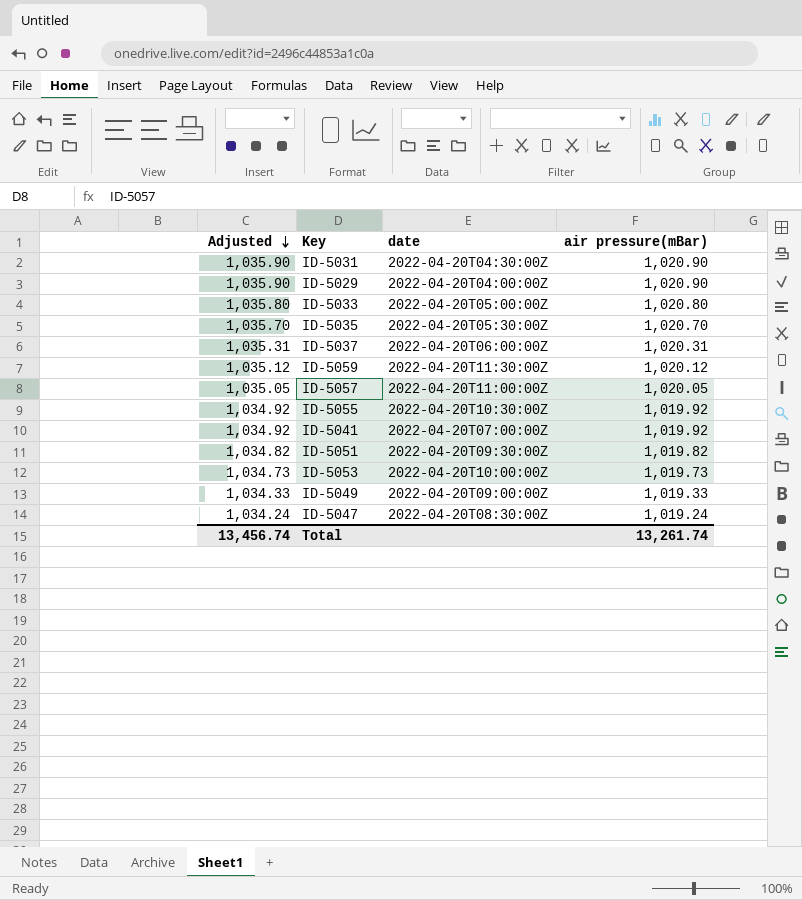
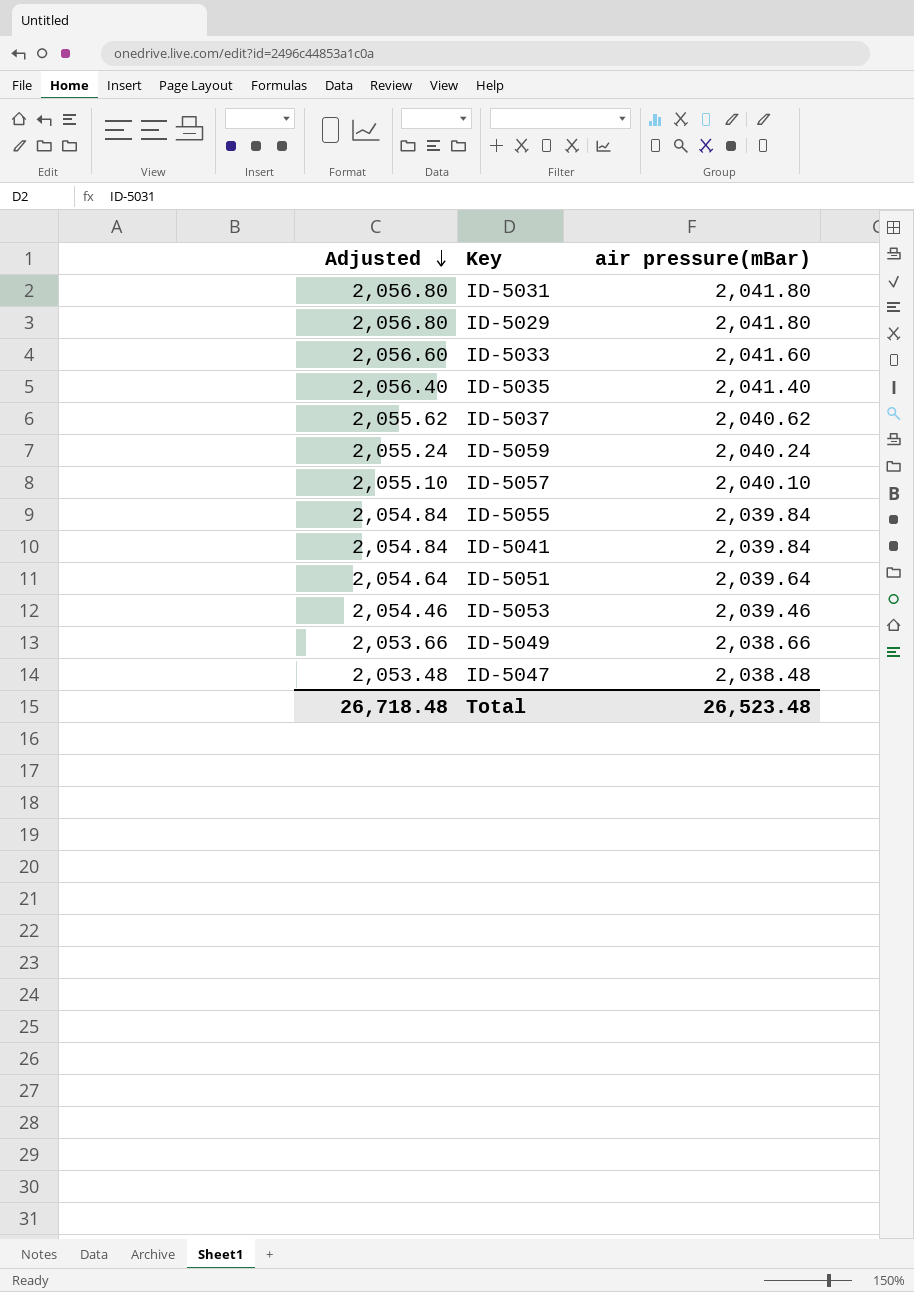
column date | position: 3 -> none
ID-5031 | Adjusted: 1,035.90 -> 2,056.80
ID-5031 | air pressure(mBar): 1,020.90 -> 2,041.80
ID-5029 | Adjusted: 1,035.90 -> 2,056.80
ID-5029 | air pressure(mBar): 1,020.90 -> 2,041.80
ID-5033 | Adjusted: 1,035.80 -> 2,056.60
ID-5033 | air pressure(mBar): 1,020.80 -> 2,041.60
ID-5035 | Adjusted: 1,035.70 -> 2,056.40
ID-5035 | air pressure(mBar): 1,020.70 -> 2,041.40
ID-5037 | Adjusted: 1,035.31 -> 2,055.62
ID-5037 | air pressure(mBar): 1,020.31 -> 2,040.62
ID-5059 | Adjusted: 1,035.12 -> 2,055.24
ID-5059 | air pressure(mBar): 1,020.12 -> 2,040.24
ID-5057 | Adjusted: 1,035.05 -> 2,055.10
ID-5057 | air pressure(mBar): 1,020.05 -> 2,040.10
ID-5055 | Adjusted: 1,034.92 -> 2,054.84
ID-5055 | air pressure(mBar): 1,019.92 -> 2,039.84
ID-5041 | Adjusted: 1,034.92 -> 2,054.84
ID-5041 | air pressure(mBar): 1,019.92 -> 2,039.84
ID-5051 | Adjusted: 1,034.82 -> 2,054.64
ID-5051 | air pressure(mBar): 1,019.82 -> 2,039.64
ID-5053 | Adjusted: 1,034.73 -> 2,054.46
ID-5053 | air pressure(mBar): 1,019.73 -> 2,039.46
ID-5049 | Adjusted: 1,034.33 -> 2,053.66
ID-5049 | air pressure(mBar): 1,019.33 -> 2,038.66
ID-5047 | Adjusted: 1,034.24 -> 2,053.48
ID-5047 | air pressure(mBar): 1,019.24 -> 2,038.48
Total | Adjusted: 13,456.74 -> 26,718.48
Total | air pressure(mBar): 13,261.74 -> 26,523.48

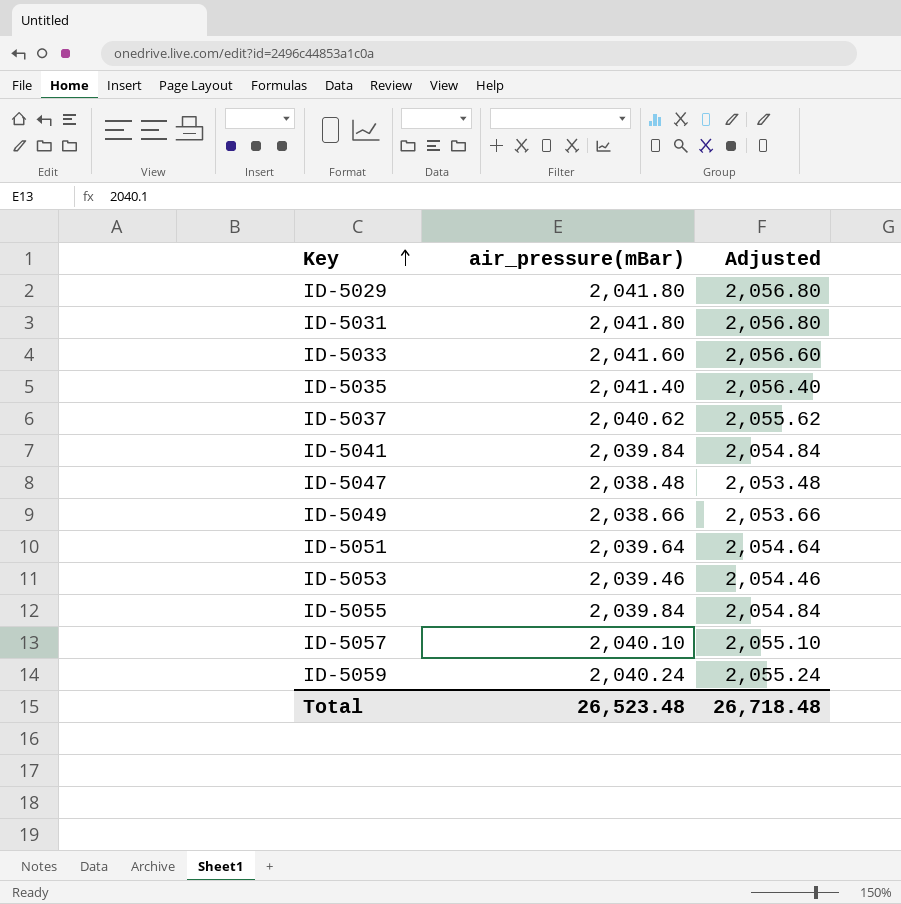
row order: Adjusted descending -> Key ascending
column name: air pressure(mBar) -> air_pressure(mBar)
column Adjusted | position: 1 -> 3

